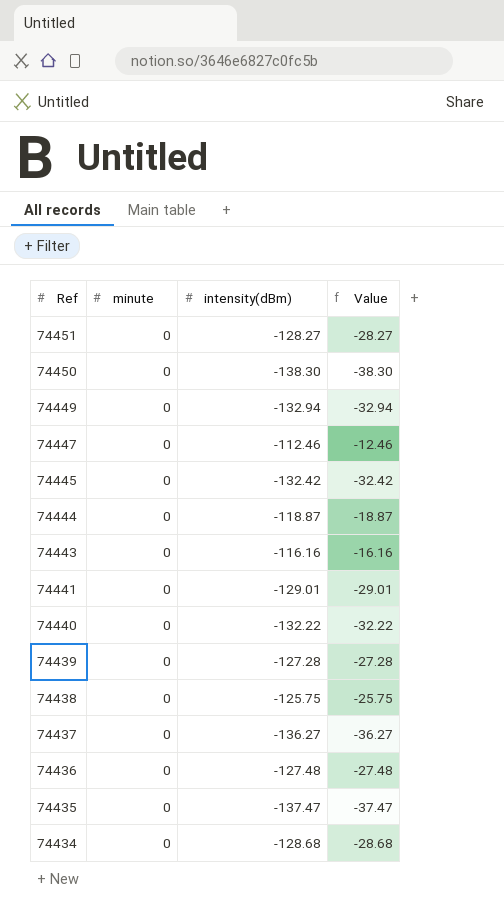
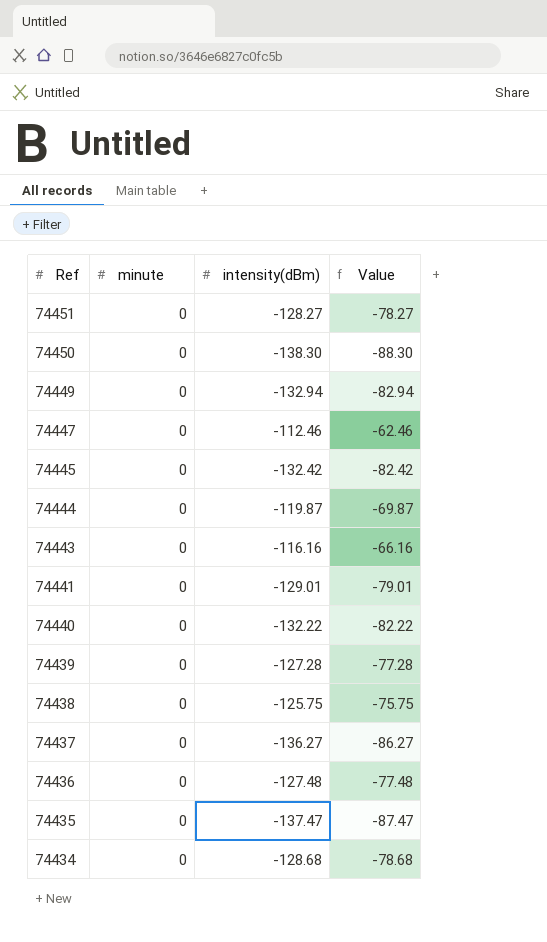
column Value | formula: [intensity(dBm)] + 100 -> [intensity(dBm)] + 50
74444 | intensity(dBm): -118.87 -> -119.87

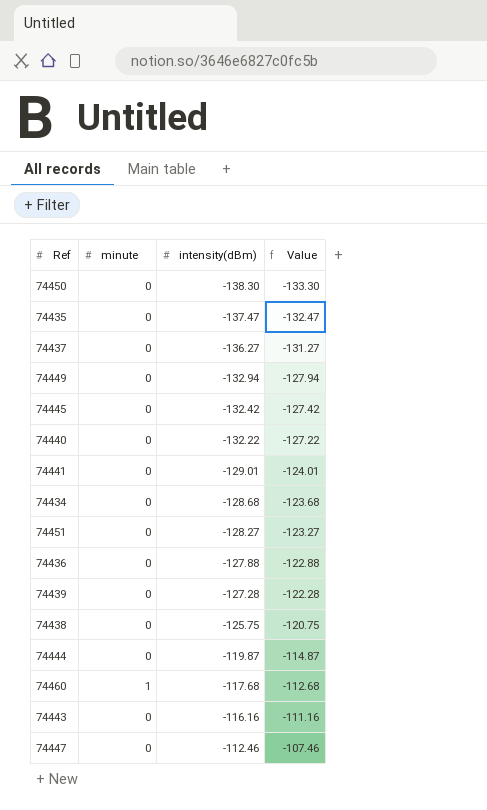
row order: Ref descending -> intensity(dBm) ascending
column Value | formula: [intensity(dBm)] + 50 -> [intensity(dBm)] + 5
74436 | intensity(dBm): -127.48 -> -127.88
row 74460: none -> 1 | -117.68 | -112.68

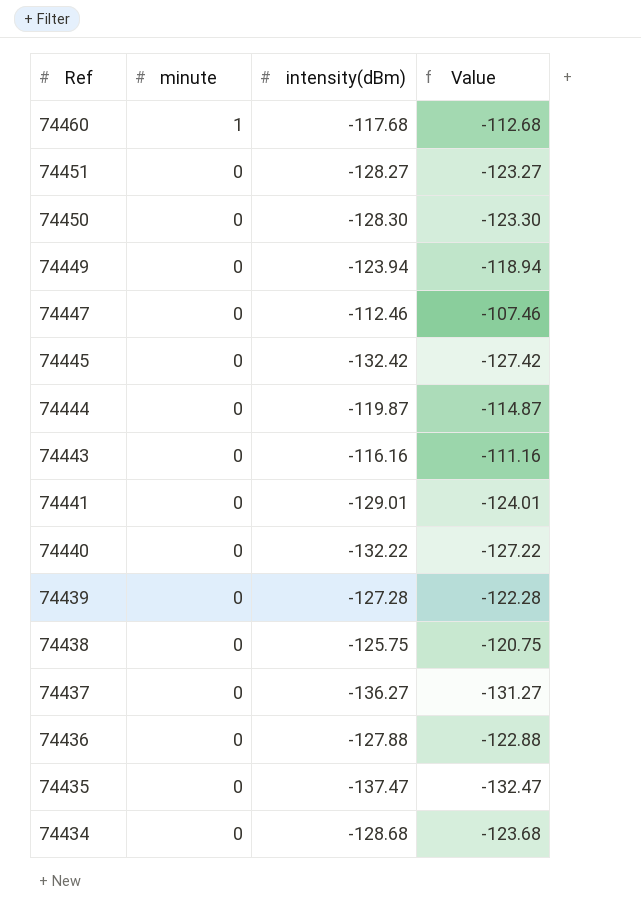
row order: intensity(dBm) ascending -> Ref descending
74450 | intensity(dBm): -138.30 -> -128.30
74450 | Value: -133.30 -> -123.30
74449 | intensity(dBm): -132.94 -> -123.94
74449 | Value: -127.94 -> -118.94

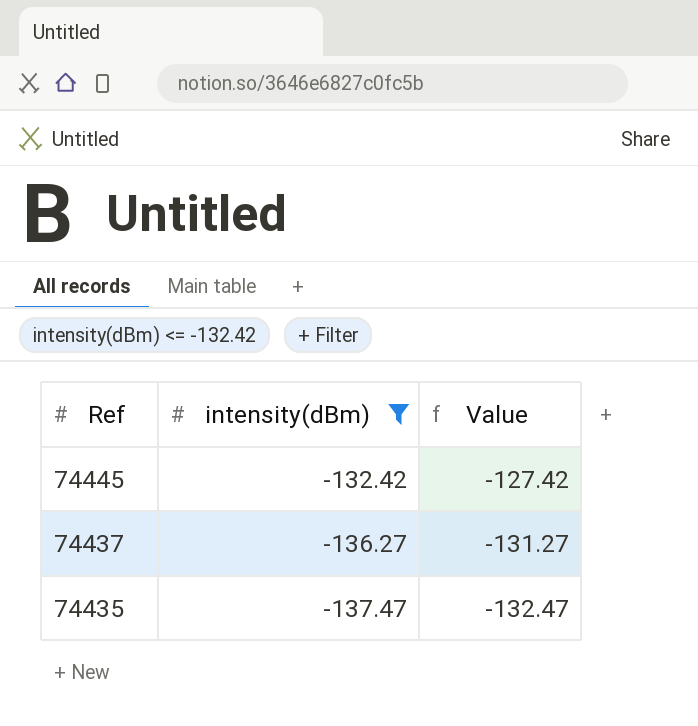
filter: none -> intensity(dBm) <= -132.42
column minute | position: 2 -> none

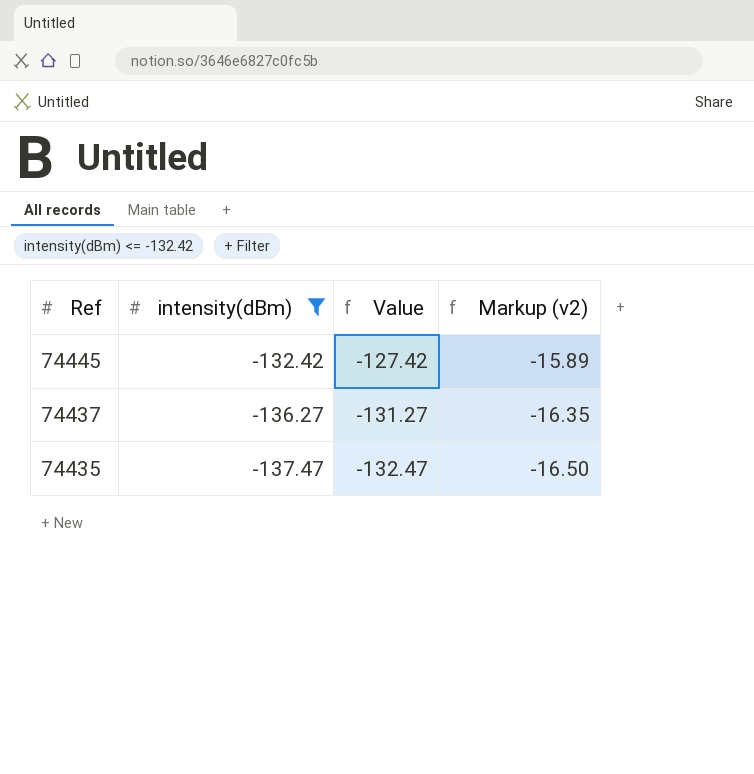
column Markup (v2) | formula: none -> [intensity(dBm)] * 0.12

